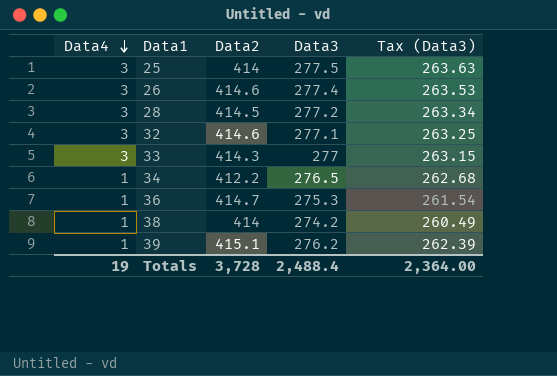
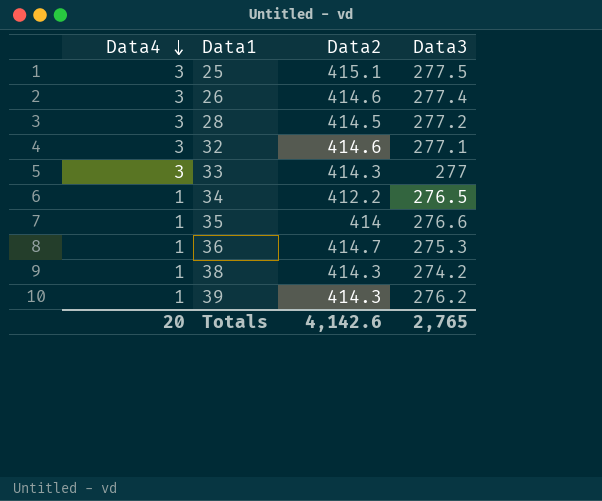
column Tax (Data3) | formula: [Data3] * 0.95 -> none
25 | Data2: 414 -> 415.1
row 35: none -> 1 | 414 | 276.6
38 | Data2: 414 -> 414.3
39 | Data2: 415.1 -> 414.3
Totals | Data4: 19 -> 20
Totals | Data2: 3,728 -> 4,142.6
Totals | Data3: 2,488.4 -> 2,765

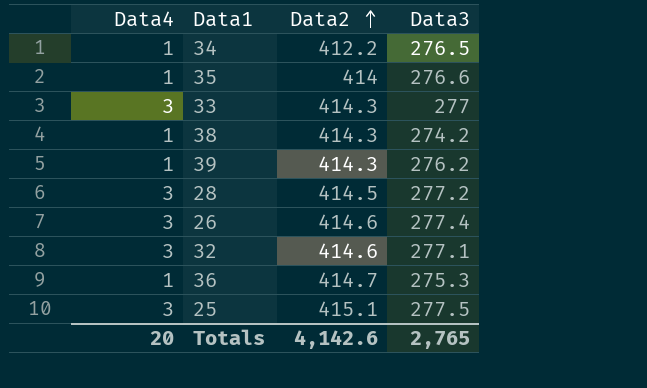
row order: Data4 descending -> Data2 ascending

